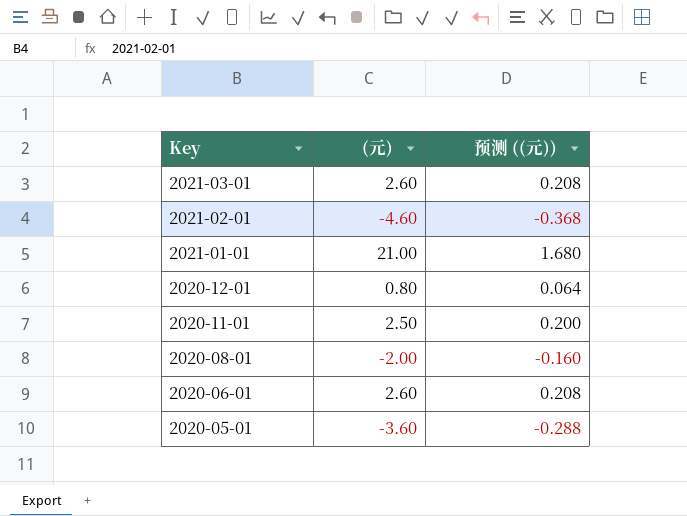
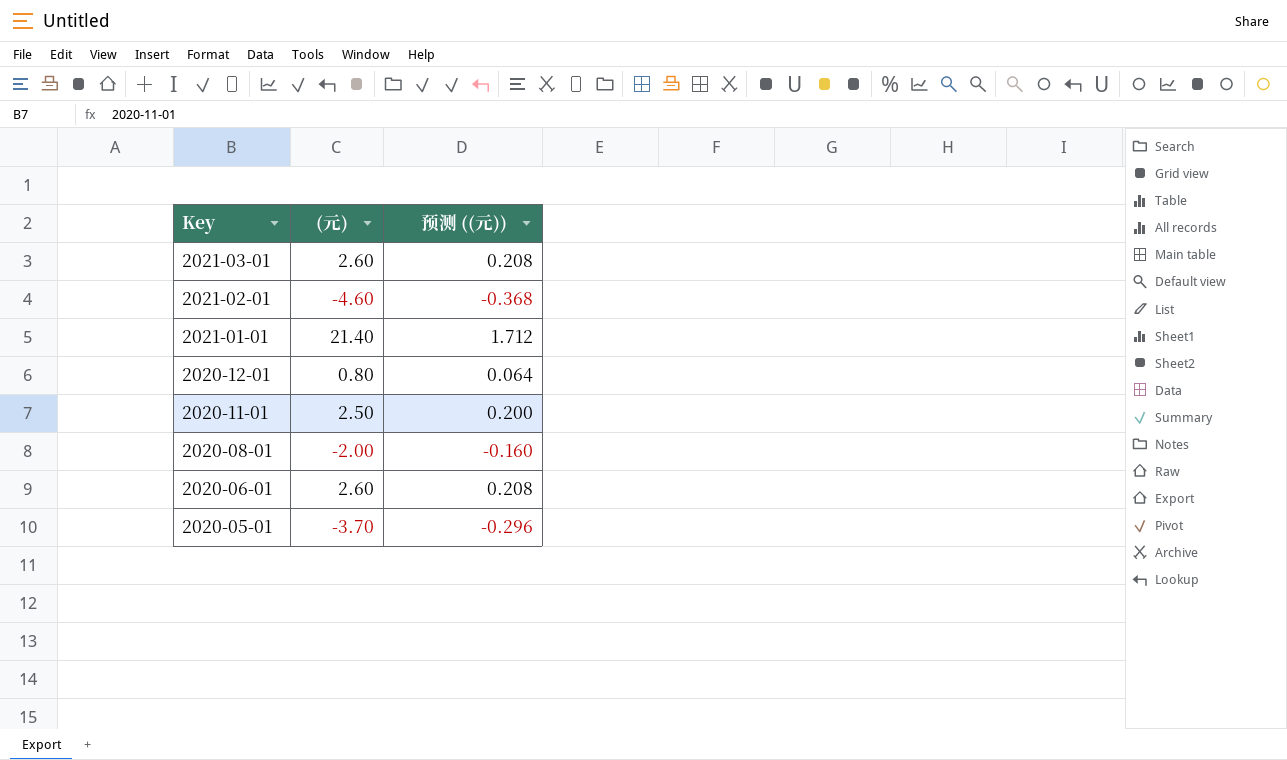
2021-01-01 | (元): 21.00 -> 21.40
2021-01-01 | 预测 ((元)): 1.680 -> 1.712
2020-05-01 | (元): -3.60 -> -3.70
2020-05-01 | 预测 ((元)): -0.288 -> -0.296

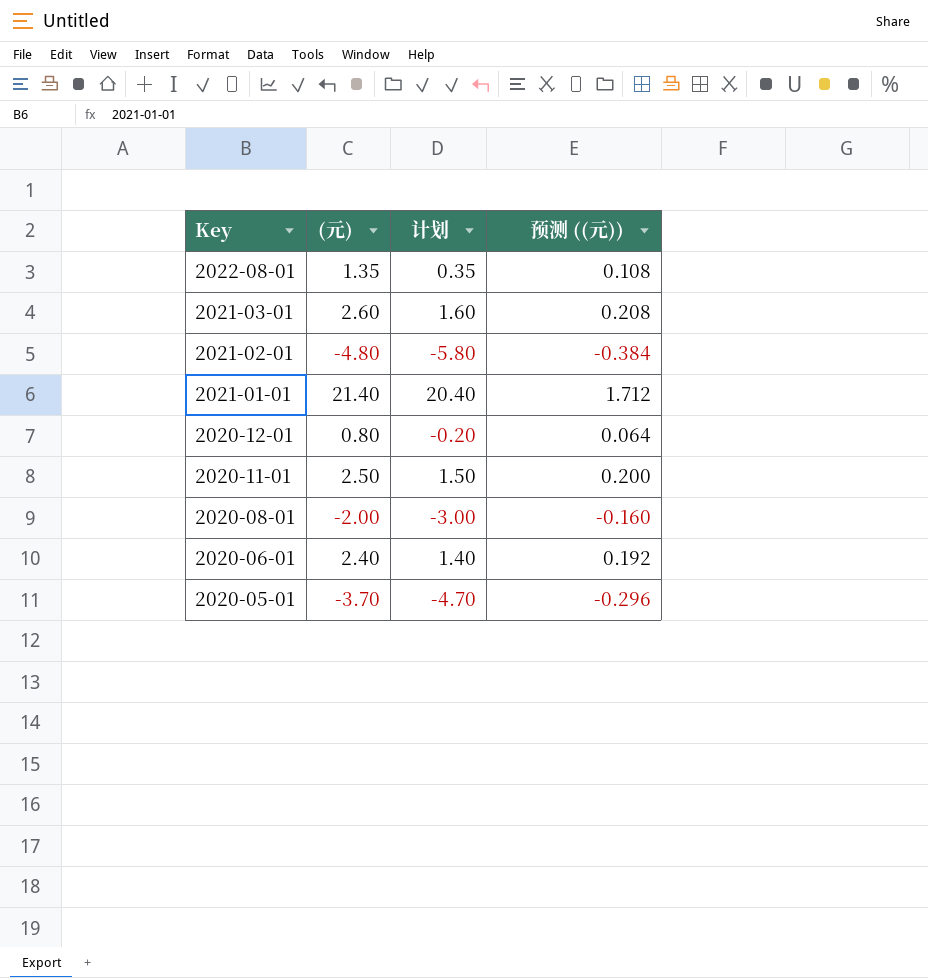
column 计划 | formula: none -> [(元)] - 1
row 2022-08-01: none -> 1.35 | 0.35 | 0.108
2021-02-01 | (元): -4.60 -> -4.80
2021-02-01 | 预测 ((元)): -0.368 -> -0.384
2020-06-01 | (元): 2.60 -> 2.40
2020-06-01 | 预测 ((元)): 0.208 -> 0.192

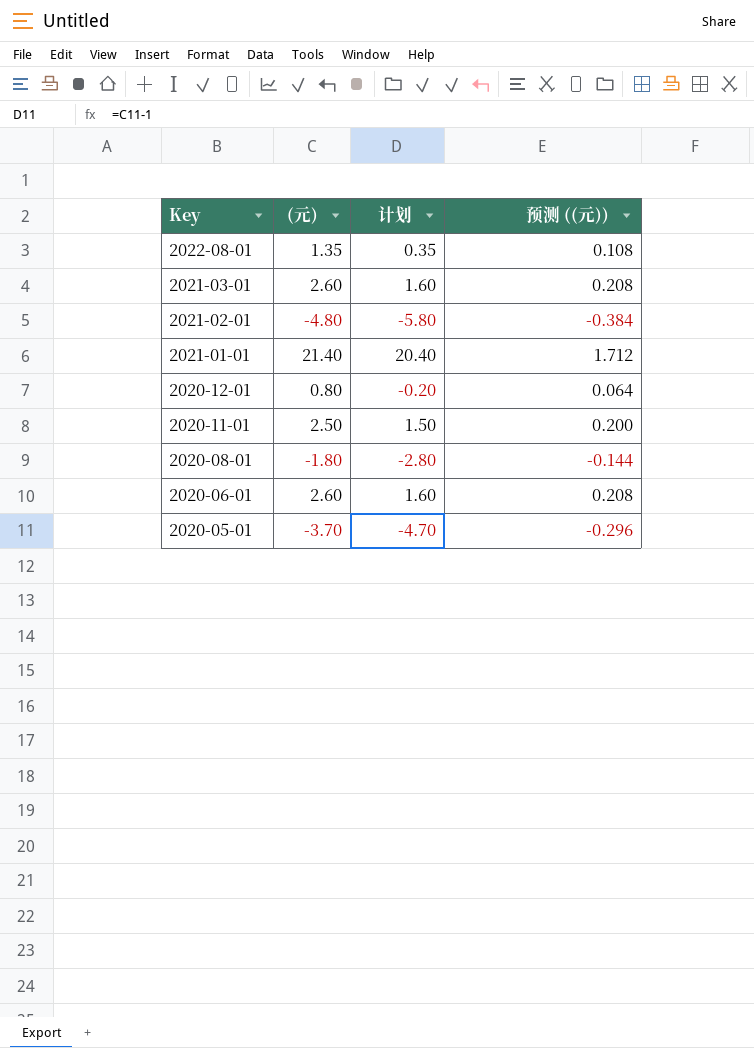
2020-08-01 | (元): -2.00 -> -1.80
2020-08-01 | 计划: -3.00 -> -2.80
2020-08-01 | 预测 ((元)): -0.160 -> -0.144
2020-06-01 | (元): 2.40 -> 2.60
2020-06-01 | 计划: 1.40 -> 1.60
2020-06-01 | 预测 ((元)): 0.192 -> 0.208

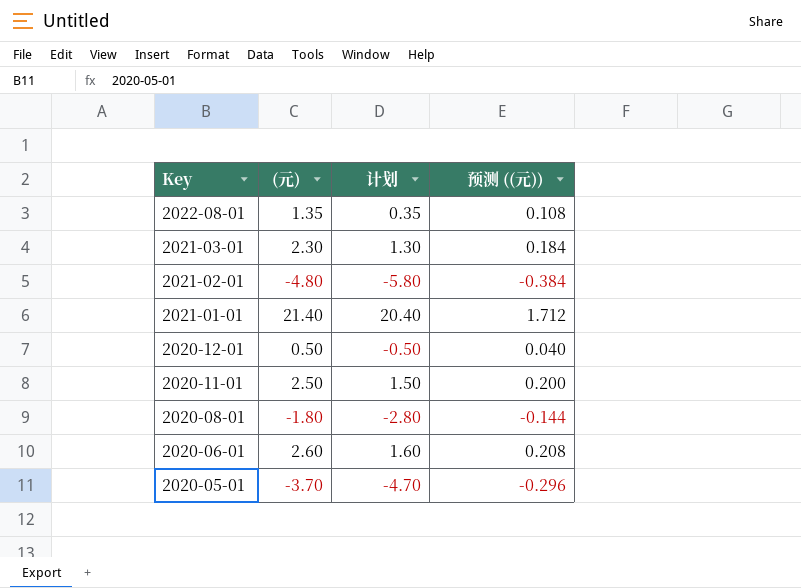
2021-03-01 | (元): 2.60 -> 2.30
2021-03-01 | 计划: 1.60 -> 1.30
2021-03-01 | 预测 ((元)): 0.208 -> 0.184
2020-12-01 | (元): 0.80 -> 0.50
2020-12-01 | 计划: -0.20 -> -0.50
2020-12-01 | 预测 ((元)): 0.064 -> 0.040

